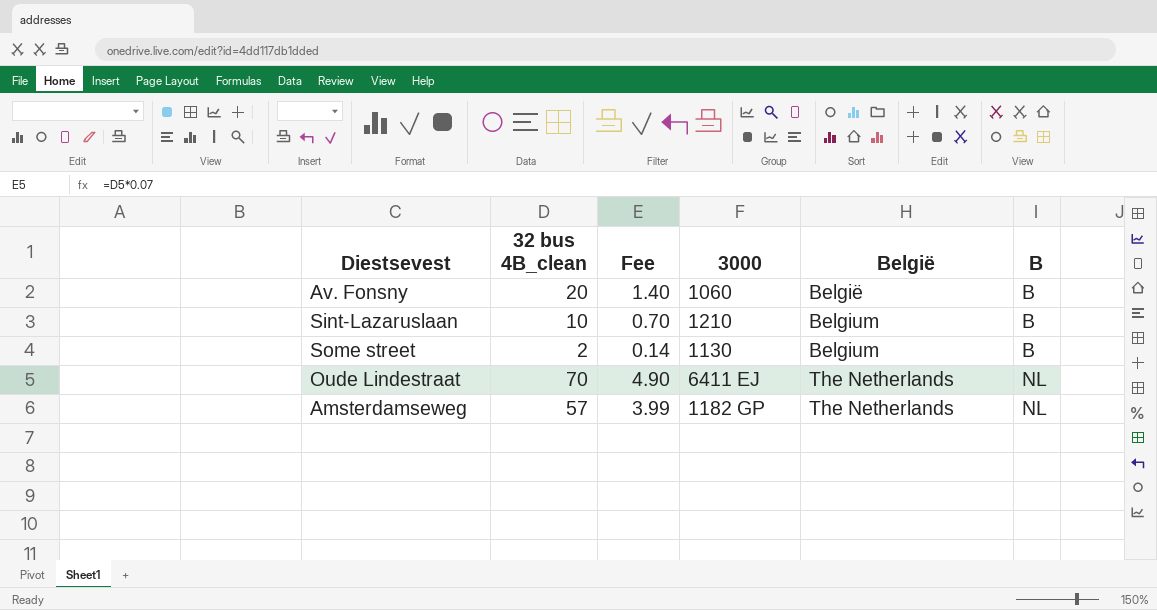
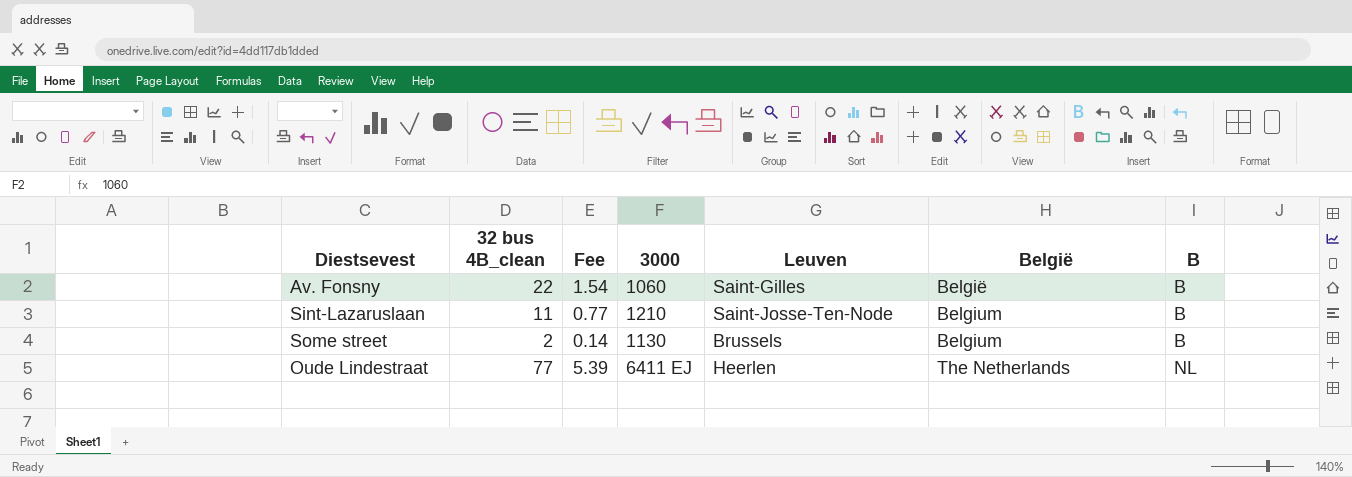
column Leuven | position: none -> 5
row Amsterdamseweg: 57 | 3.99 | 1182 GP | The Netherlands | NL -> none
Av. Fonsny | 32 bus 4B_clean: 20 -> 22
Av. Fonsny | Fee: 1.40 -> 1.54
Sint-Lazaruslaan | 32 bus 4B_clean: 10 -> 11
Sint-Lazaruslaan | Fee: 0.70 -> 0.77
Oude Lindestraat | 32 bus 4B_clean: 70 -> 77
Oude Lindestraat | Fee: 4.90 -> 5.39

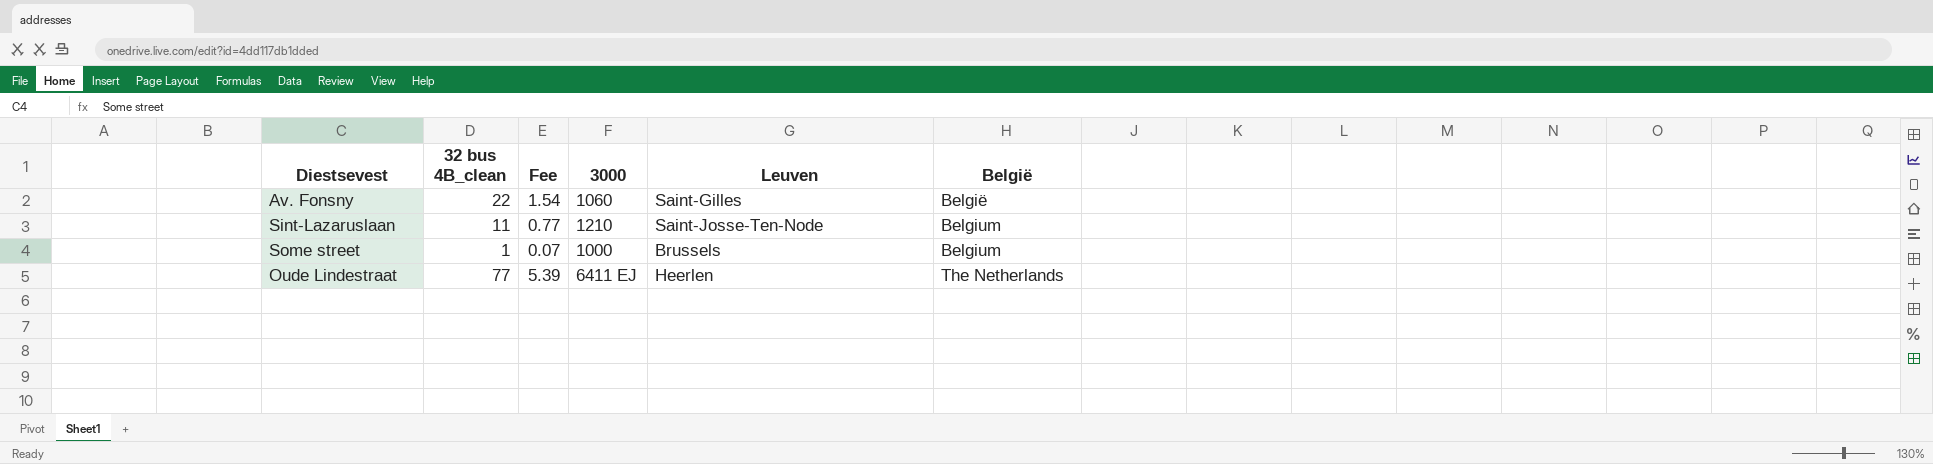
column B | position: 7 -> none
Some street | 32 bus 4B_clean: 2 -> 1
Some street | Fee: 0.14 -> 0.07
Some street | 3000: 1130 -> 1000

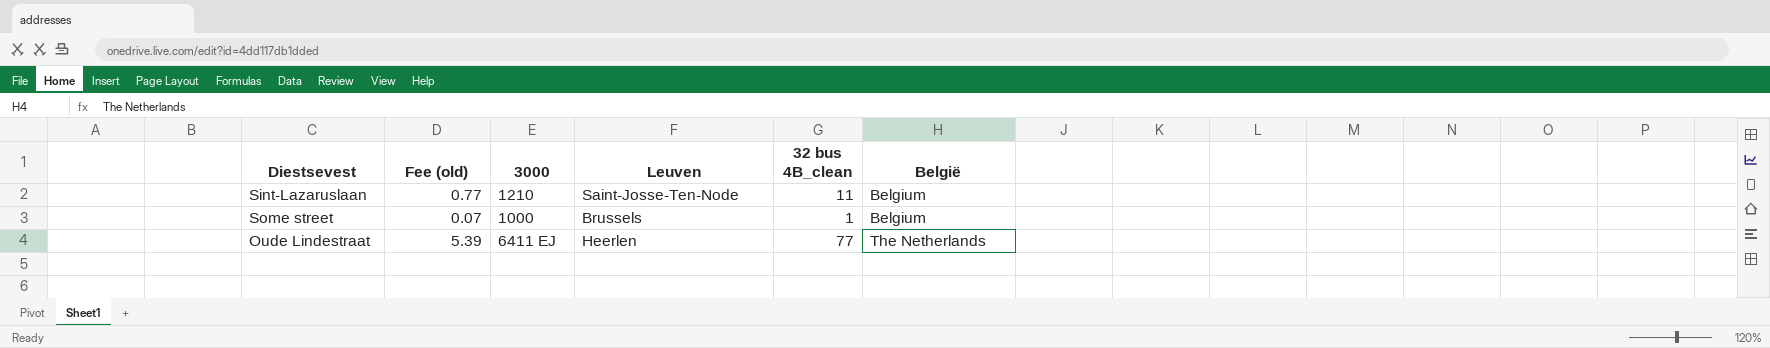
column name: Fee -> Fee (old)
column 32 bus 4B_clean | position: 2 -> 5
row Av. Fonsny: 22 | 1.54 | 1060 | Saint-Gilles | België -> none

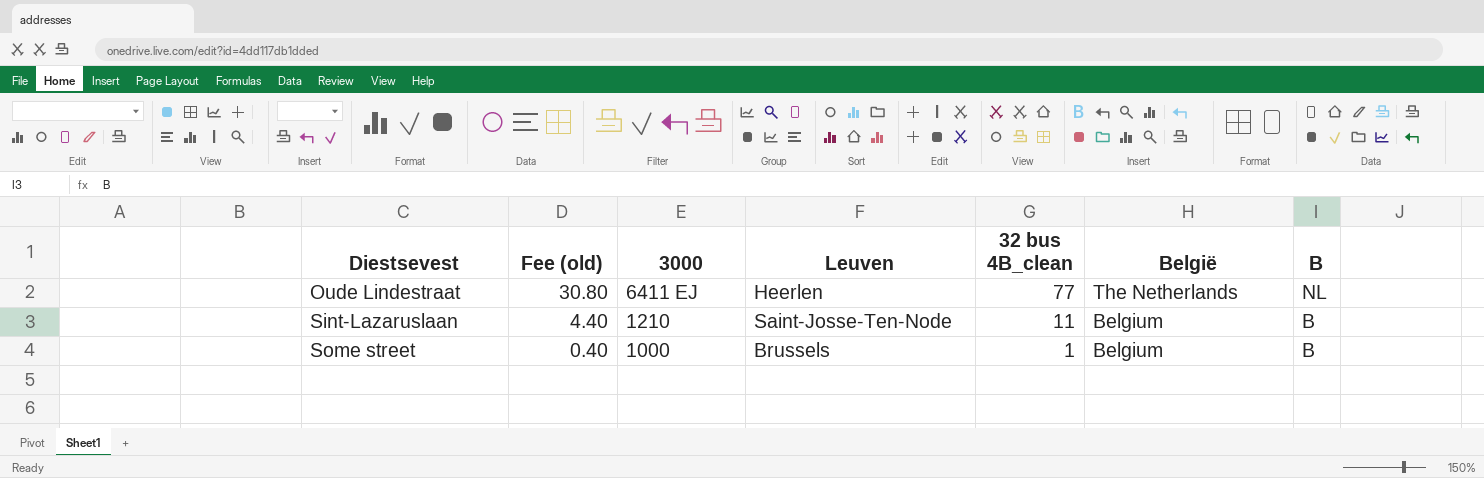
row order: België ascending -> Diestsevest ascending
column Fee (old) | formula: [32 bus 4B_clean] * 0.07 -> [32 bus 4B_clean] * 0.4
column B | position: none -> 7

